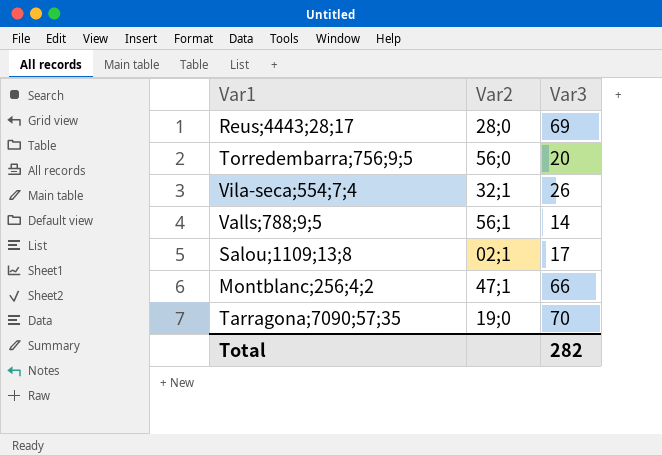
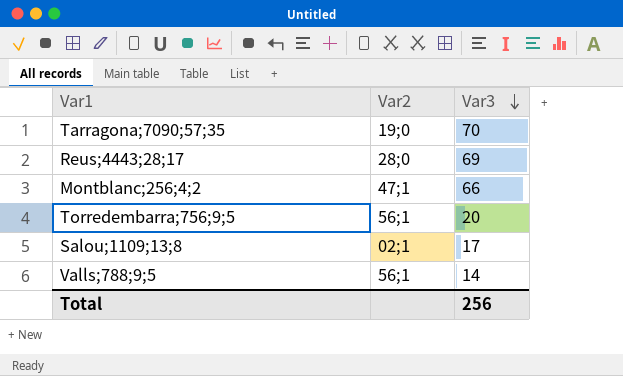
row order: none -> Var3 descending
row Vila-seca;554;7;4: 32;1 | 26 -> none
Torredembarra;756;9;5 | Var2: 56;0 -> 56;1
Total | Var3: 282 -> 256

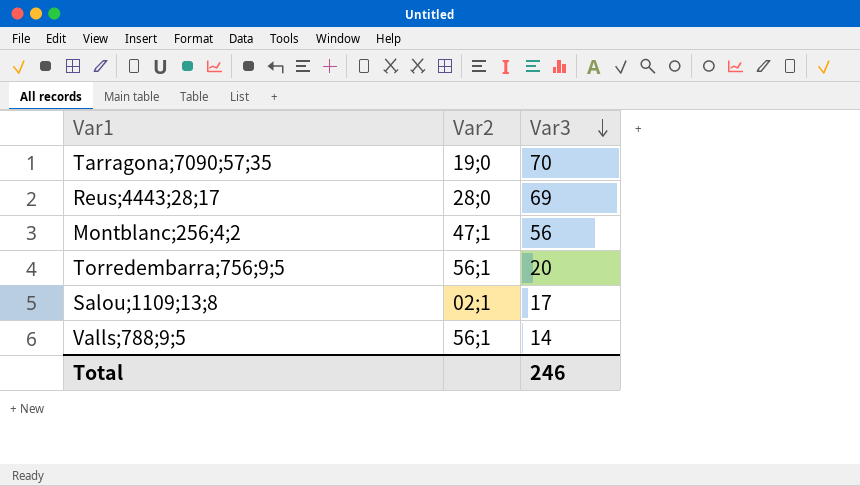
Montblanc;256;4;2 | Var3: 66 -> 56
Total | Var3: 256 -> 246

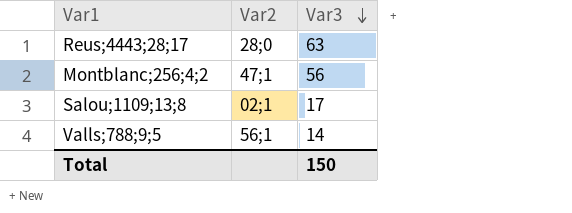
row Tarragona;7090;57;35: 19;0 | 70 -> none
row Torredembarra;756;9;5: 56;1 | 20 -> none
Reus;4443;28;17 | Var3: 69 -> 63
Total | Var3: 246 -> 150

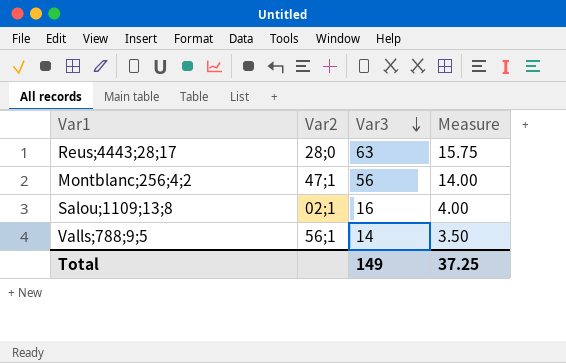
column Measure | formula: none -> [Var3] * 0.25
Salou;1109;13;8 | Var3: 17 -> 16
Total | Var3: 150 -> 149

